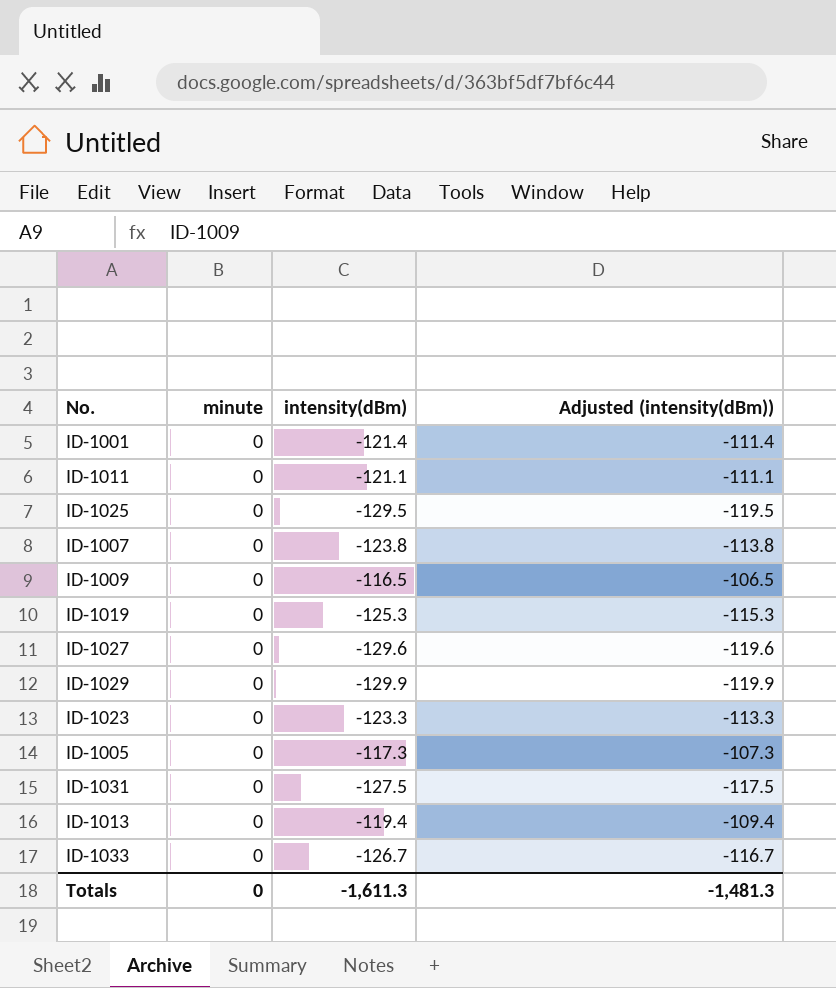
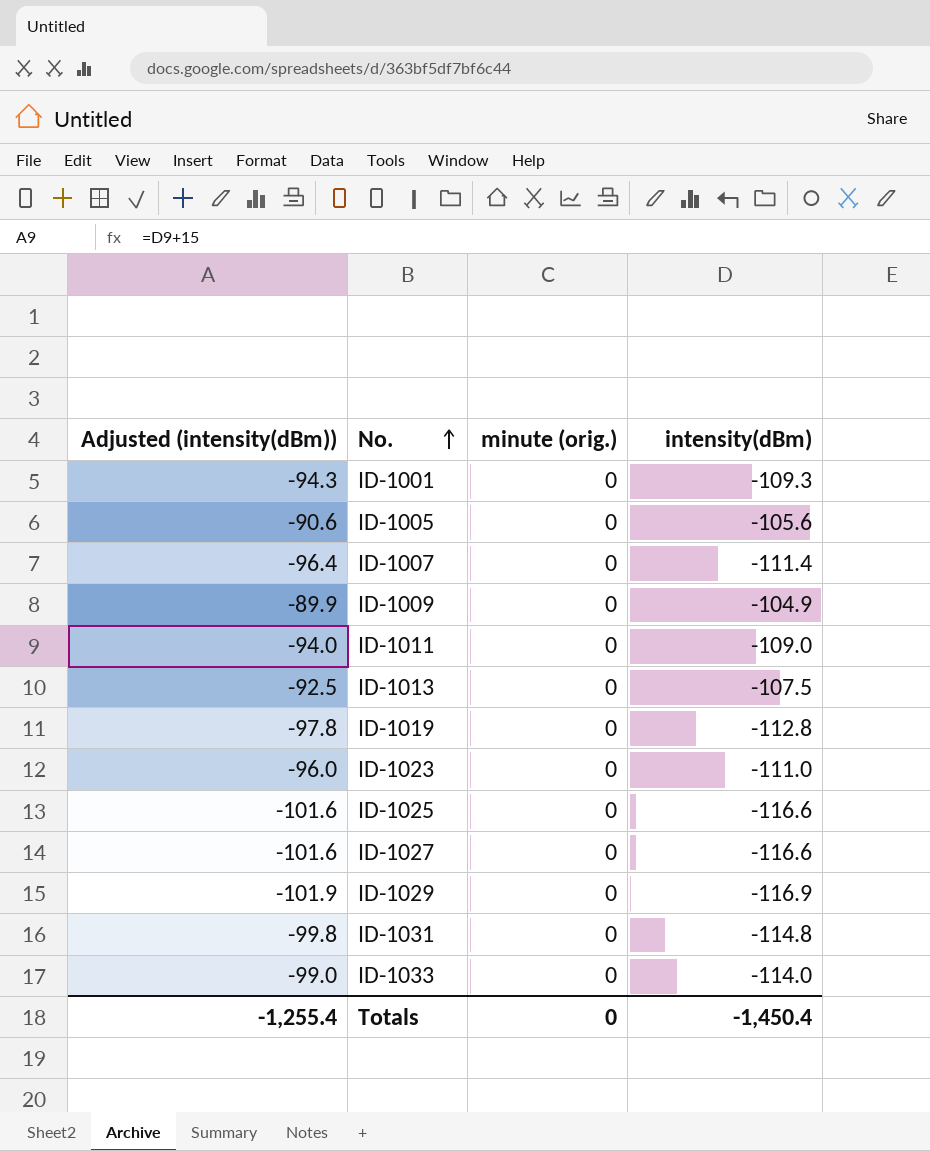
row order: none -> No. ascending
column Adjusted (intensity(dBm)) | formula: [intensity(dBm)] + 10 -> [intensity(dBm)] + 15
column Adjusted (intensity(dBm)) | position: 4 -> 1
column name: minute -> minute (orig.)
ID-1001 | intensity(dBm): -121.4 -> -109.3
ID-1005 | intensity(dBm): -117.3 -> -105.6
ID-1007 | intensity(dBm): -123.8 -> -111.4
ID-1009 | intensity(dBm): -116.5 -> -104.9
ID-1011 | intensity(dBm): -121.1 -> -109.0
ID-1013 | intensity(dBm): -119.4 -> -107.5
ID-1019 | intensity(dBm): -125.3 -> -112.8
ID-1023 | intensity(dBm): -123.3 -> -111.0
ID-1025 | intensity(dBm): -129.5 -> -116.6
ID-1027 | intensity(dBm): -129.6 -> -116.6
ID-1029 | intensity(dBm): -129.9 -> -116.9
ID-1031 | intensity(dBm): -127.5 -> -114.8
ID-1033 | intensity(dBm): -126.7 -> -114.0
Totals | Adjusted (intensity(dBm)): -1,481.3 -> -1,255.4
Totals | intensity(dBm): -1,611.3 -> -1,450.4

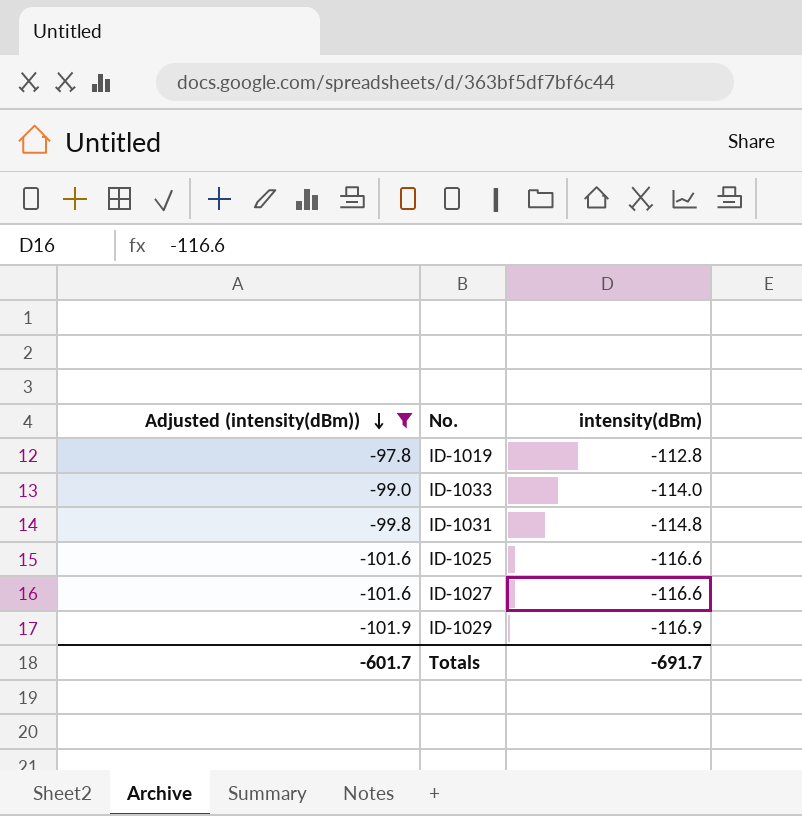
filter: none -> Adjusted (intensity(dBm)) <= -97.8
row order: No. ascending -> Adjusted (intensity(dBm)) descending
column minute (orig.) | position: 3 -> none
Totals | Adjusted (intensity(dBm)): -1,255.4 -> -601.7
Totals | intensity(dBm): -1,450.4 -> -691.7

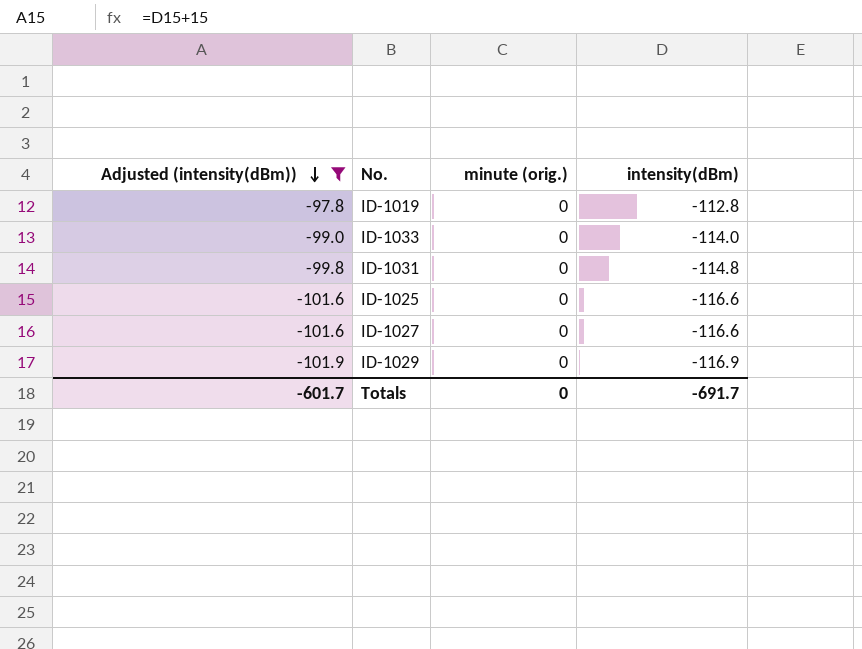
column minute (orig.) | position: none -> 3

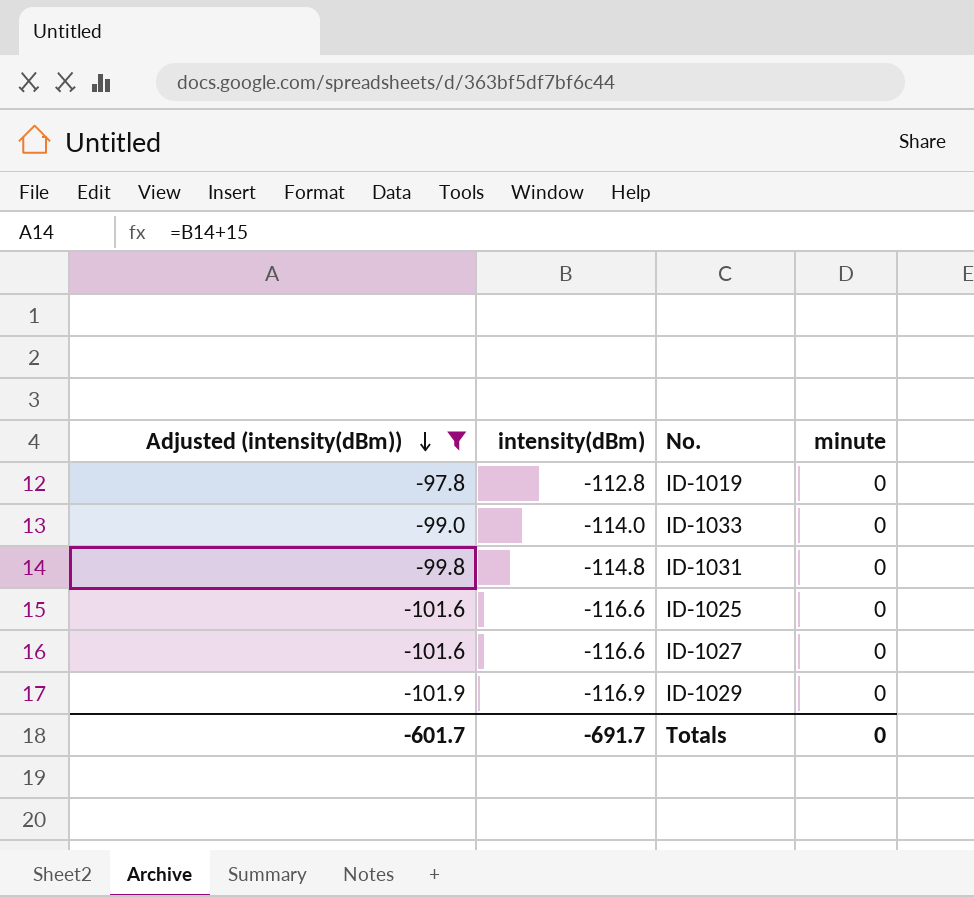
column intensity(dBm) | position: 4 -> 2
column name: minute (orig.) -> minute

